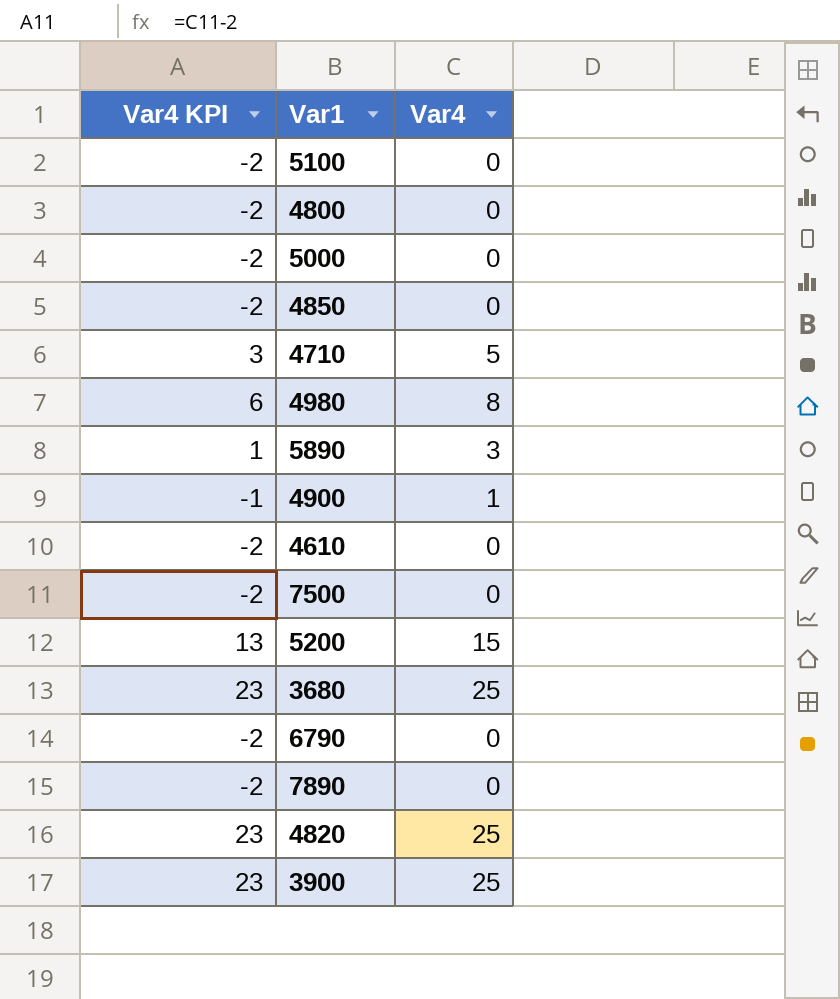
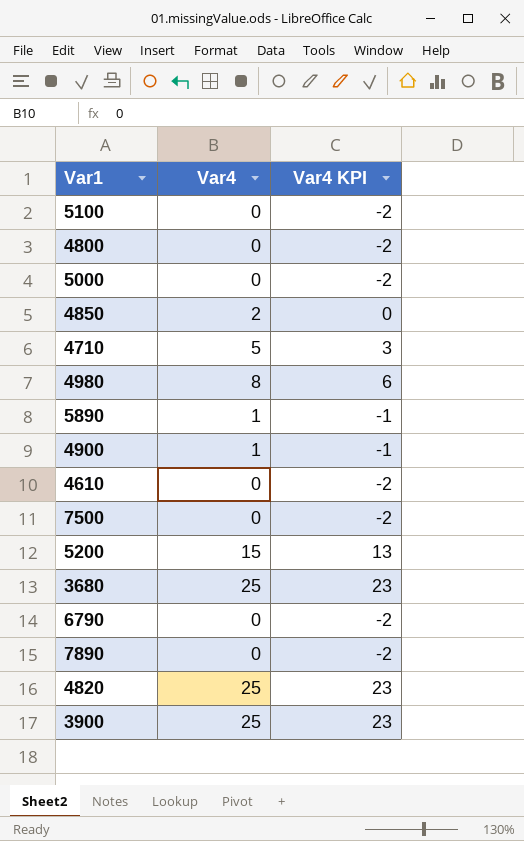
column Var4 KPI | position: 1 -> 3
4850 | Var4: 0 -> 2
4850 | Var4 KPI: -2 -> 0
5890 | Var4: 3 -> 1
5890 | Var4 KPI: 1 -> -1

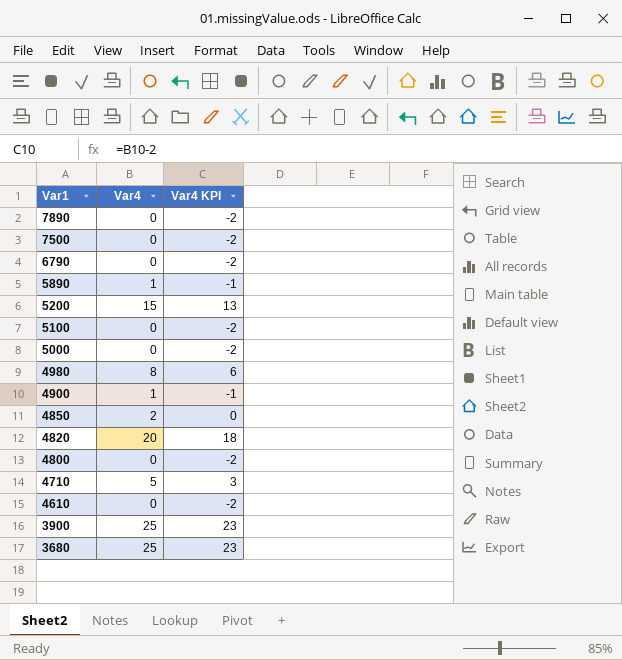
row order: none -> Var1 descending
4820 | Var4: 25 -> 20
4820 | Var4 KPI: 23 -> 18

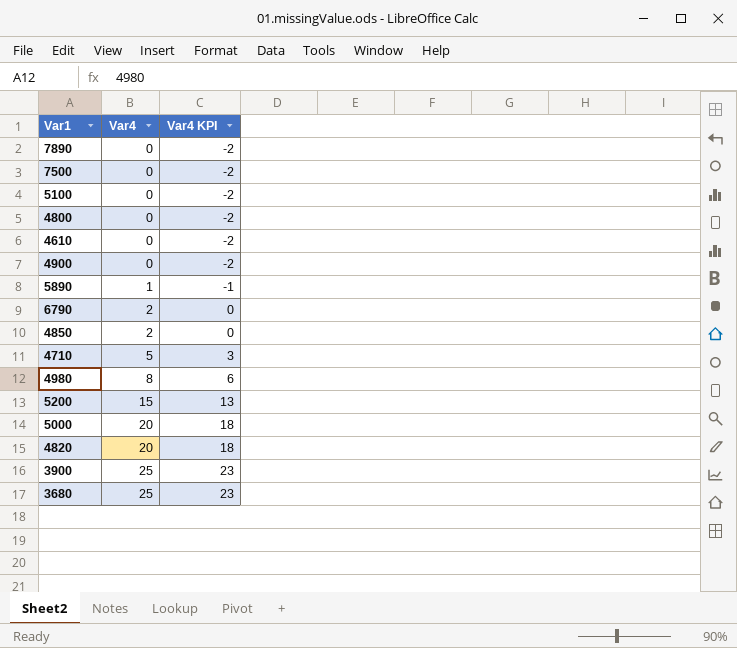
row order: Var1 descending -> Var4 ascending
4900 | Var4: 1 -> 0
4900 | Var4 KPI: -1 -> -2
6790 | Var4: 0 -> 2
6790 | Var4 KPI: -2 -> 0
5000 | Var4: 0 -> 20
5000 | Var4 KPI: -2 -> 18

